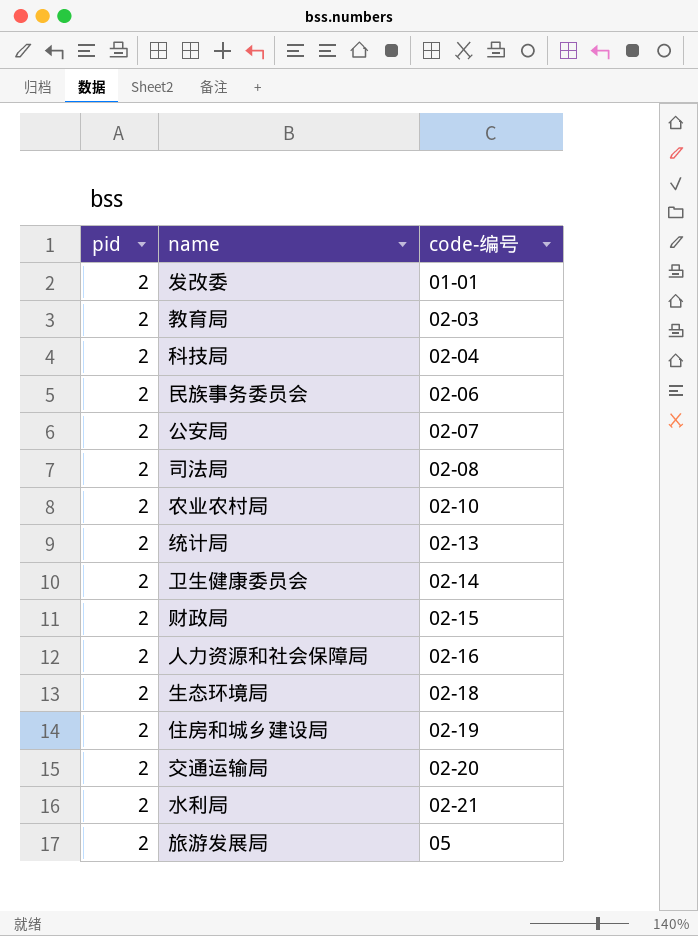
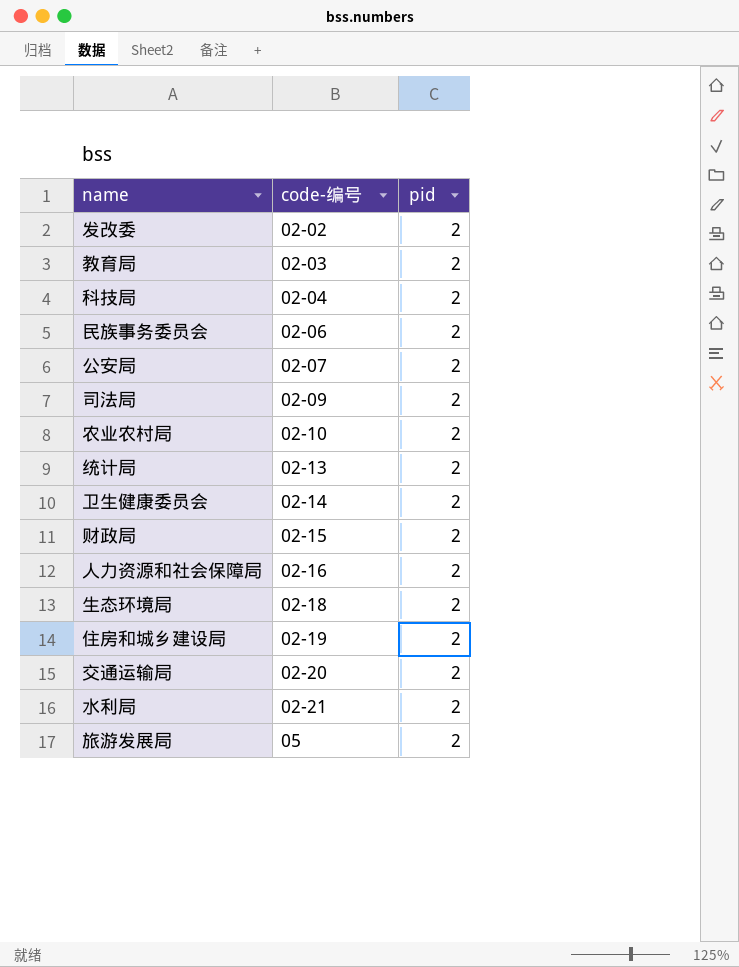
column pid | position: 1 -> 3
发改委 | code-编号: 01-01 -> 02-02
司法局 | code-编号: 02-08 -> 02-09

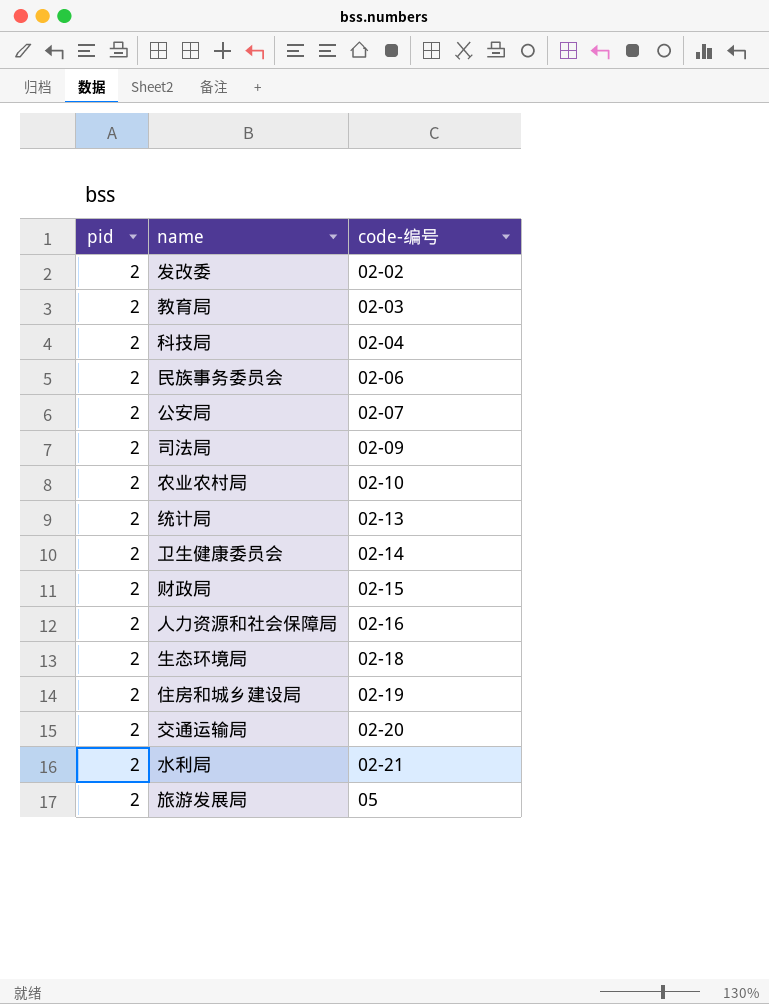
column pid | position: 3 -> 1

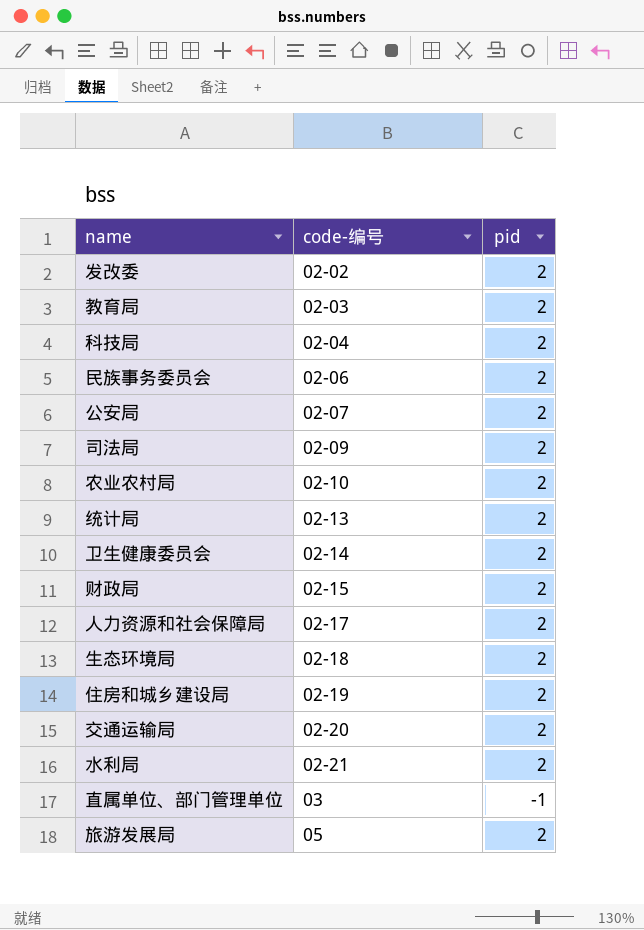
column pid | position: 1 -> 3
人力资源和社会保障局 | code-编号: 02-16 -> 02-17
row 直属单位、部门管理单位: none -> 03 | -1

